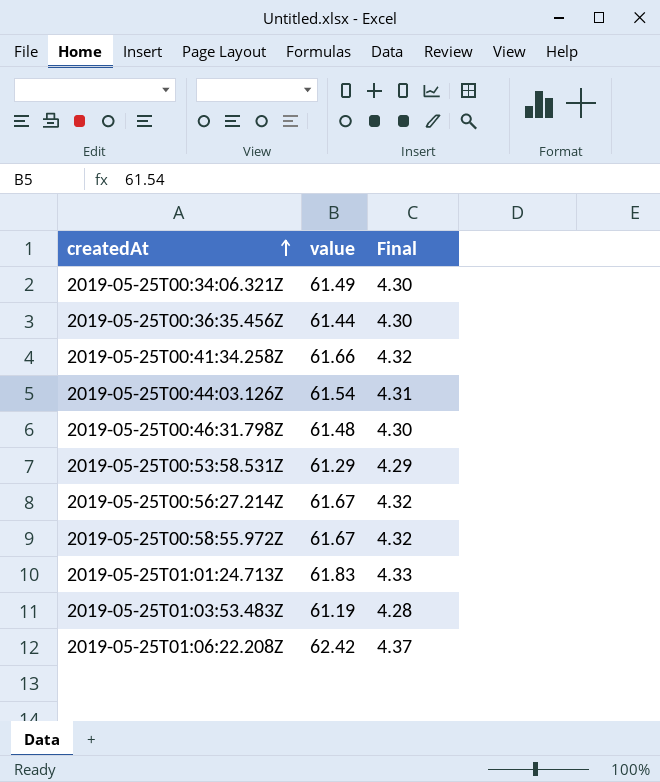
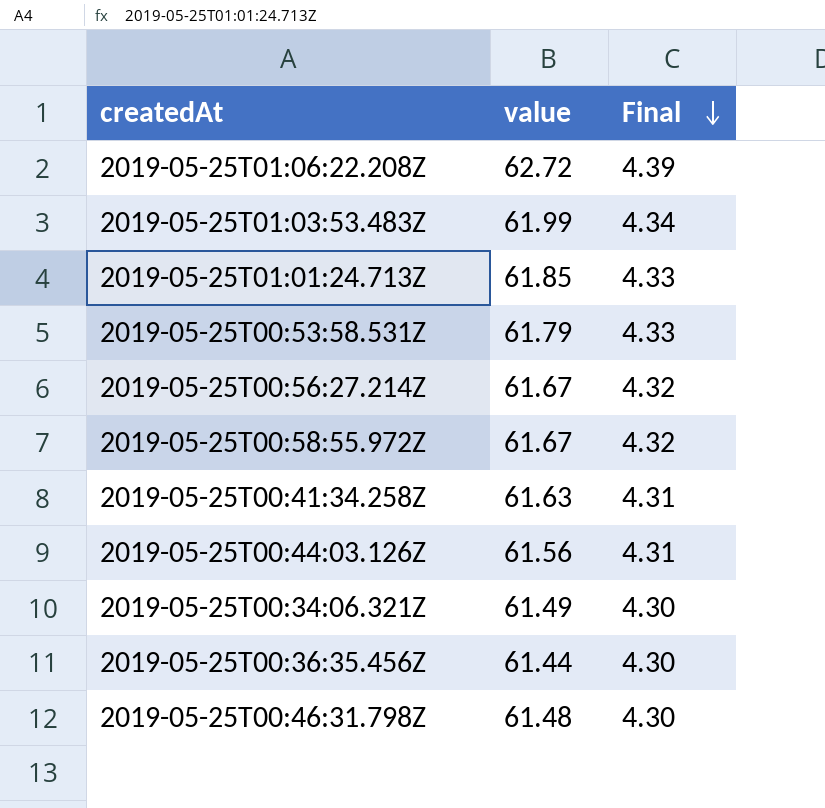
row order: createdAt ascending -> Final descending
2019-05-25T01:06:22.208Z | value: 62.42 -> 62.72
2019-05-25T01:06:22.208Z | Final: 4.37 -> 4.39
2019-05-25T01:03:53.483Z | value: 61.19 -> 61.99
2019-05-25T01:03:53.483Z | Final: 4.28 -> 4.34
2019-05-25T01:01:24.713Z | value: 61.83 -> 61.85
2019-05-25T00:53:58.531Z | value: 61.29 -> 61.79
2019-05-25T00:53:58.531Z | Final: 4.29 -> 4.33
2019-05-25T00:41:34.258Z | value: 61.66 -> 61.63
2019-05-25T00:41:34.258Z | Final: 4.32 -> 4.31
2019-05-25T00:44:03.126Z | value: 61.54 -> 61.56

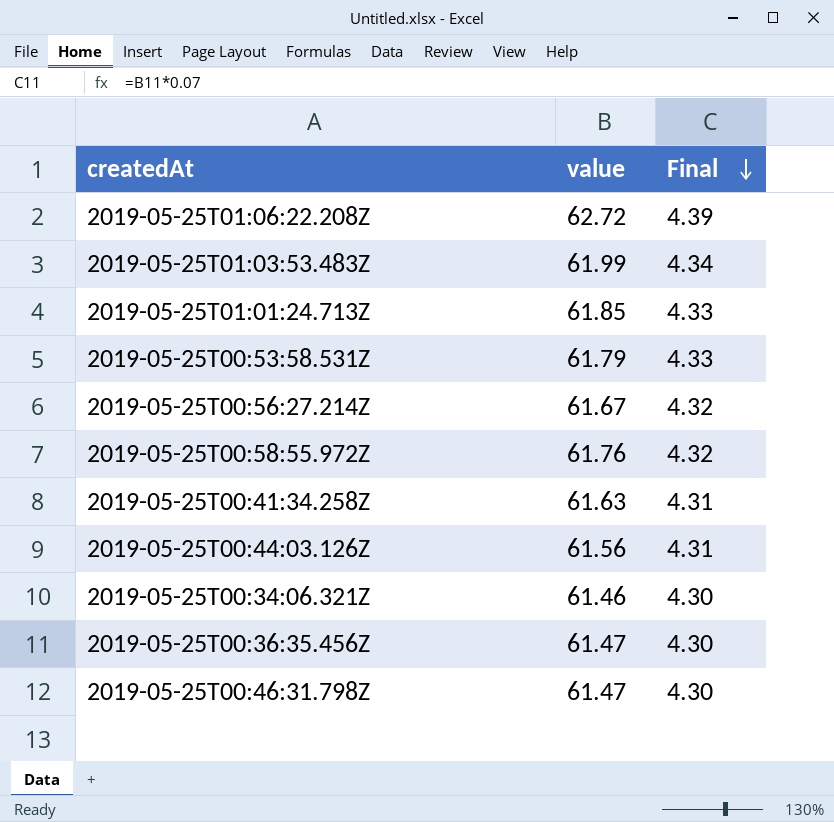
2019-05-25T00:58:55.972Z | value: 61.67 -> 61.76
2019-05-25T00:34:06.321Z | value: 61.49 -> 61.46
2019-05-25T00:36:35.456Z | value: 61.44 -> 61.47
2019-05-25T00:46:31.798Z | value: 61.48 -> 61.47

